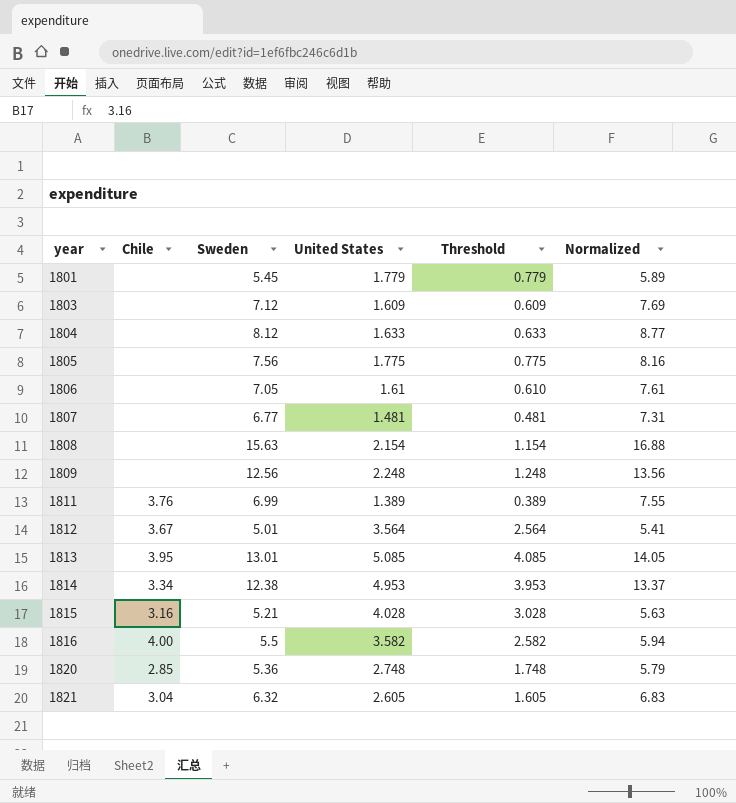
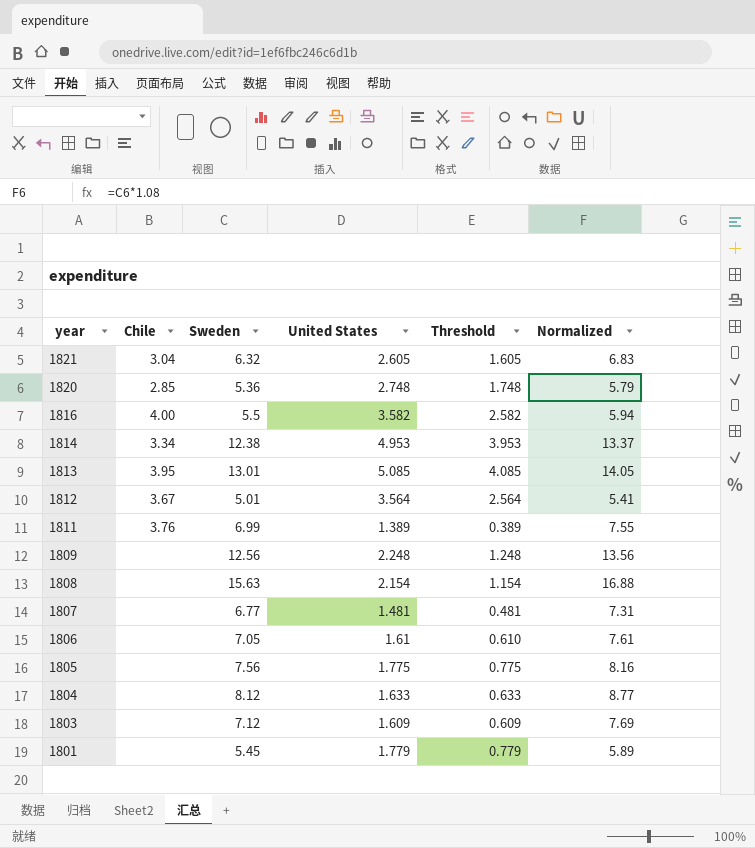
row order: year ascending -> year descending
row 1815: 3.16 | 5.21 | 4.028 | 3.028 | 5.63 -> none

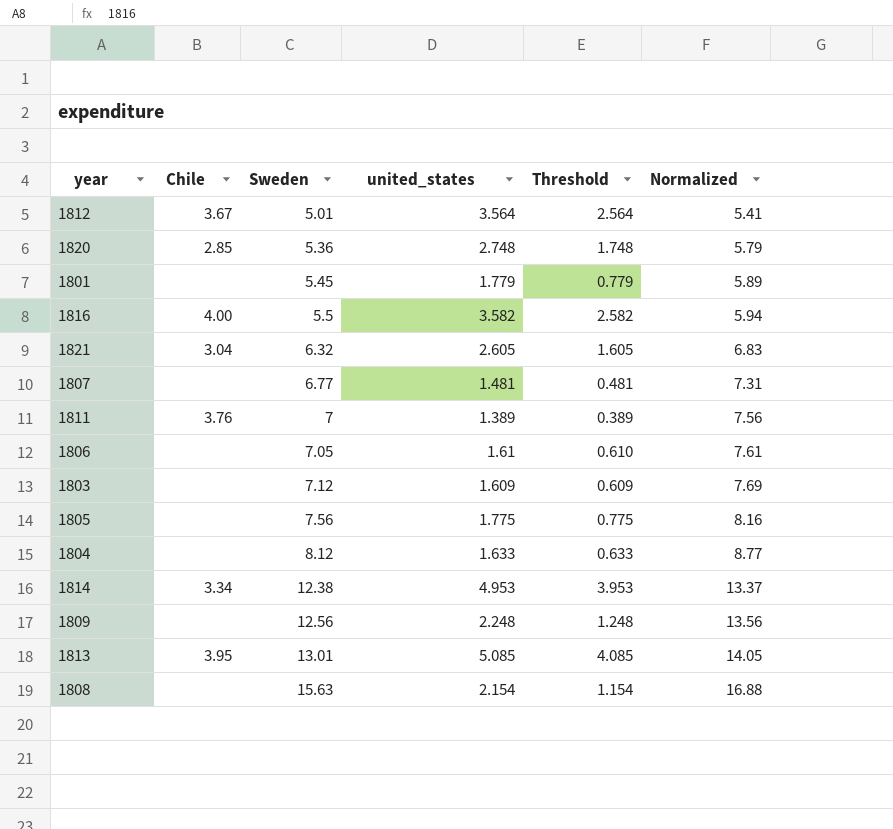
row order: year descending -> Sweden ascending
column name: United States -> united_states
1811 | Sweden: 6.99 -> 7
1811 | Normalized: 7.55 -> 7.56

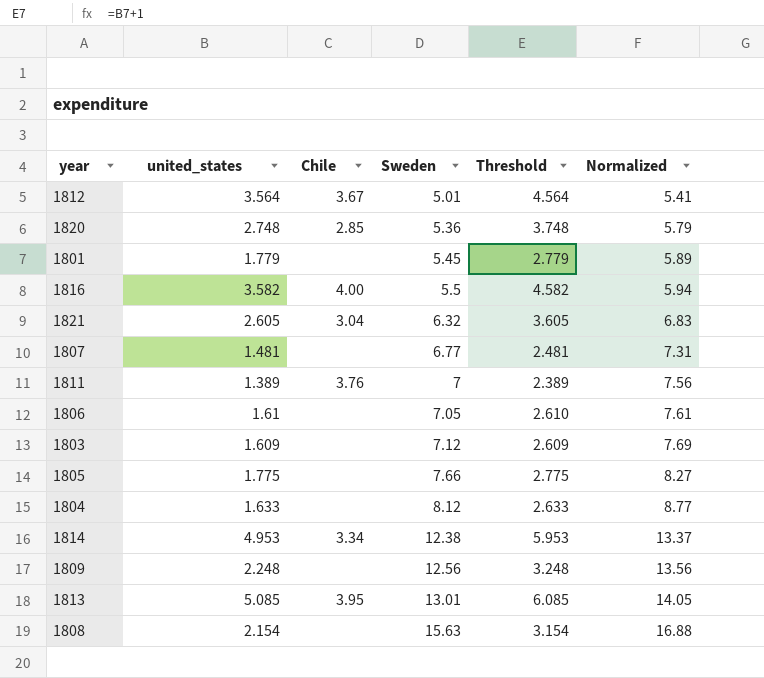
column united_states | position: 4 -> 2
column Threshold | formula: [united_states] - 1 -> [united_states] + 1
1805 | Sweden: 7.56 -> 7.66
1805 | Normalized: 8.16 -> 8.27

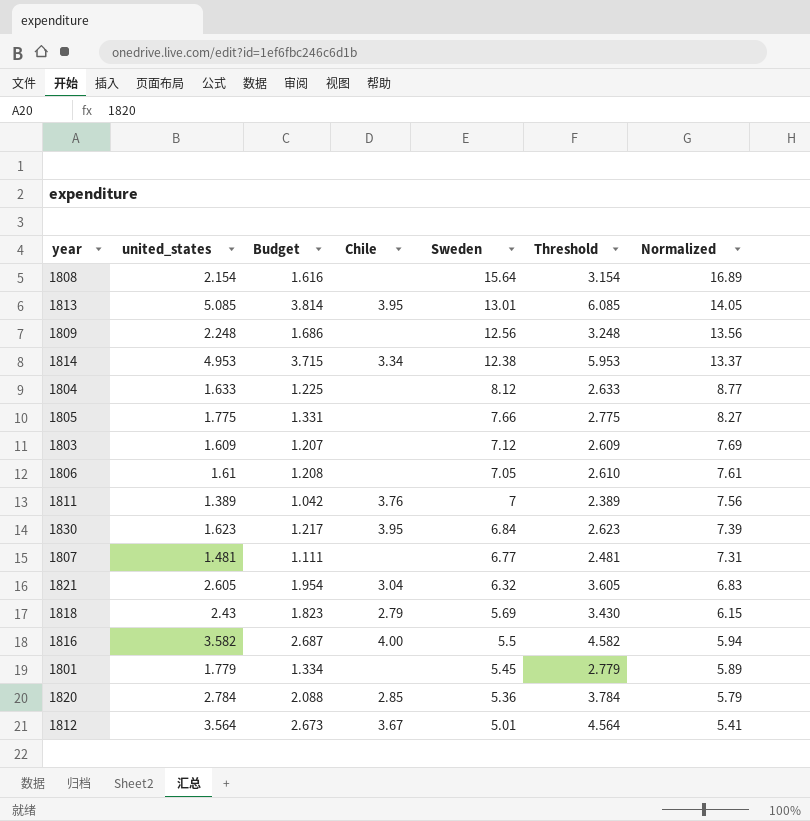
row order: Sweden ascending -> Sweden descending
column Budget | formula: none -> [united_states] * 0.75
1808 | Sweden: 15.63 -> 15.64
1808 | Normalized: 16.88 -> 16.89
row 1830: none -> 1.623 | 1.217 | 3.95 | 6.84 | 2.623 | 7.39
row 1818: none -> 2.43 | 1.823 | 2.79 | 5.69 | 3.430 | 6.15
1820 | united_states: 2.748 -> 2.784
1820 | Threshold: 3.748 -> 3.784

